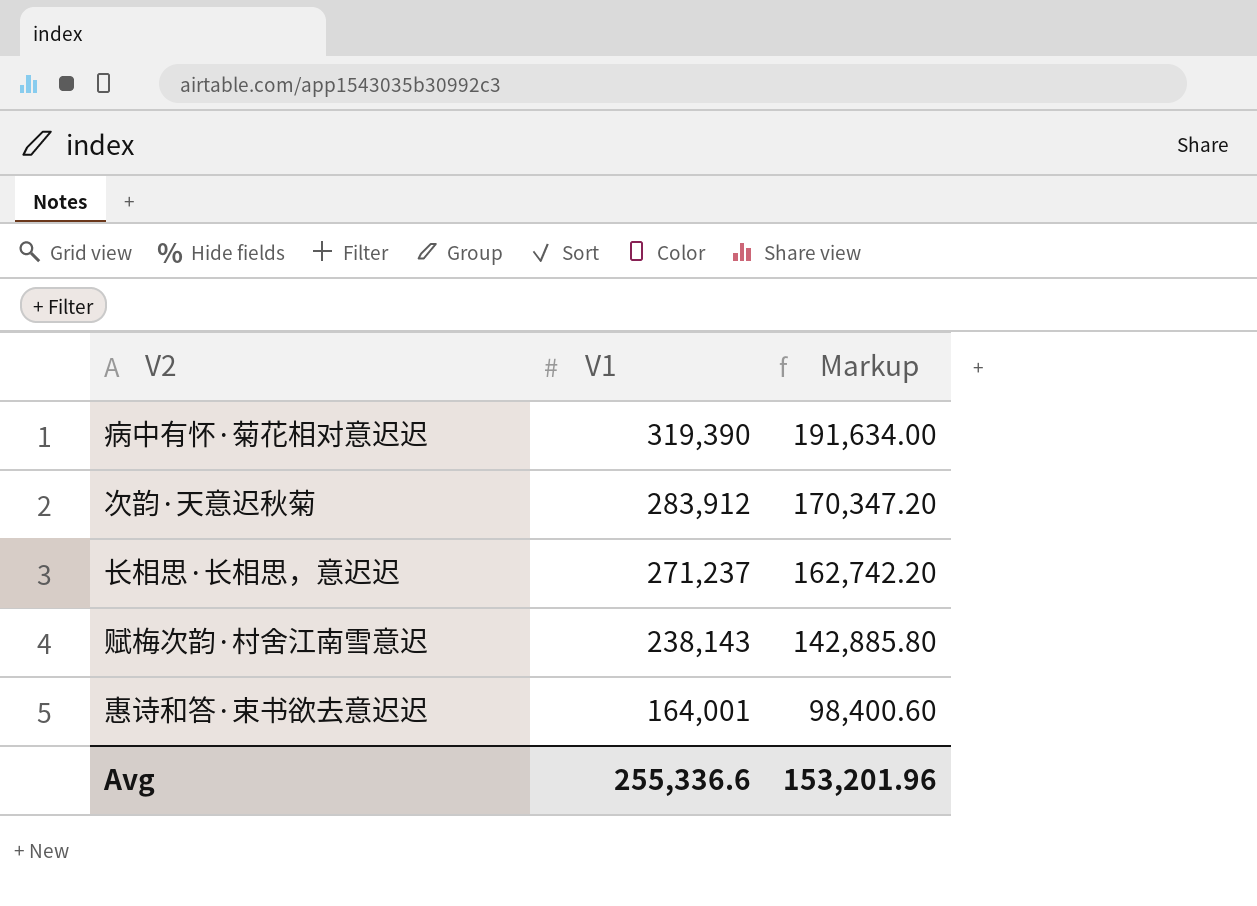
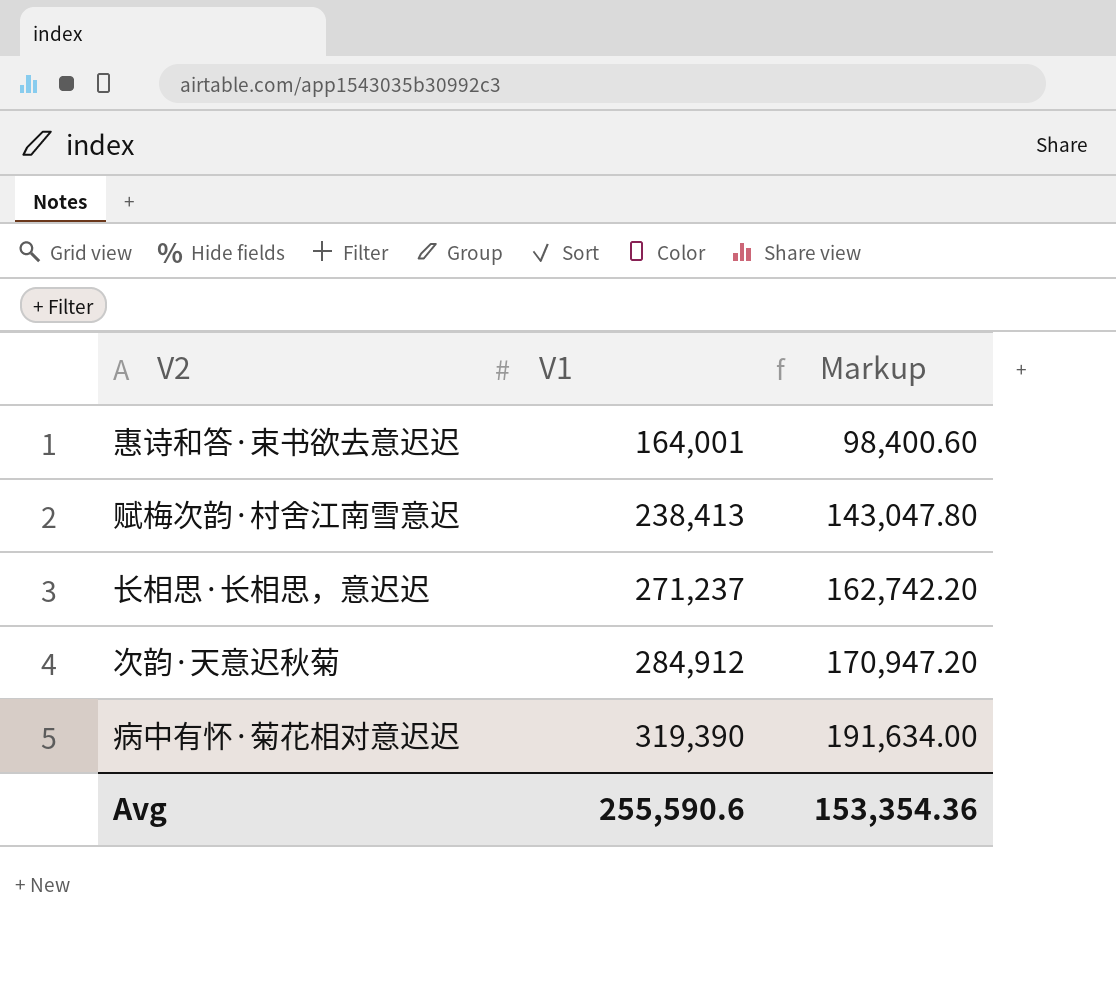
row order: V1 descending -> V1 ascending
赋梅次韵·村舍江南雪意迟 | V1: 238,143 -> 238,413
赋梅次韵·村舍江南雪意迟 | Markup: 142,885.80 -> 143,047.80
次韵·天意迟秋菊 | V1: 283,912 -> 284,912
次韵·天意迟秋菊 | Markup: 170,347.20 -> 170,947.20
Avg | V1: 255,336.6 -> 255,590.6
Avg | Markup: 153,201.96 -> 153,354.36

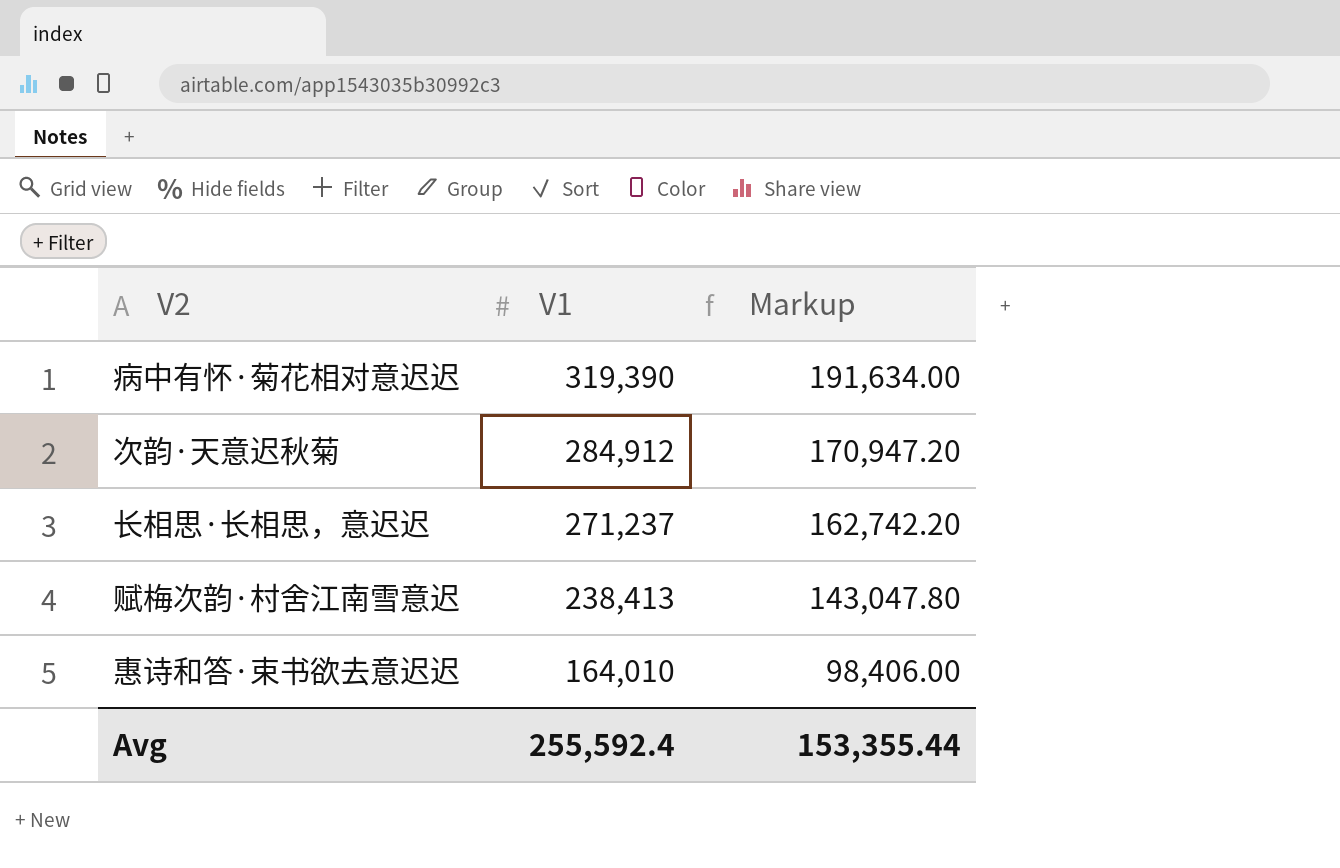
row order: V1 ascending -> V1 descending
惠诗和答·束书欲去意迟迟 | V1: 164,001 -> 164,010
惠诗和答·束书欲去意迟迟 | Markup: 98,400.60 -> 98,406.00
Avg | V1: 255,590.6 -> 255,592.4
Avg | Markup: 153,354.36 -> 153,355.44

